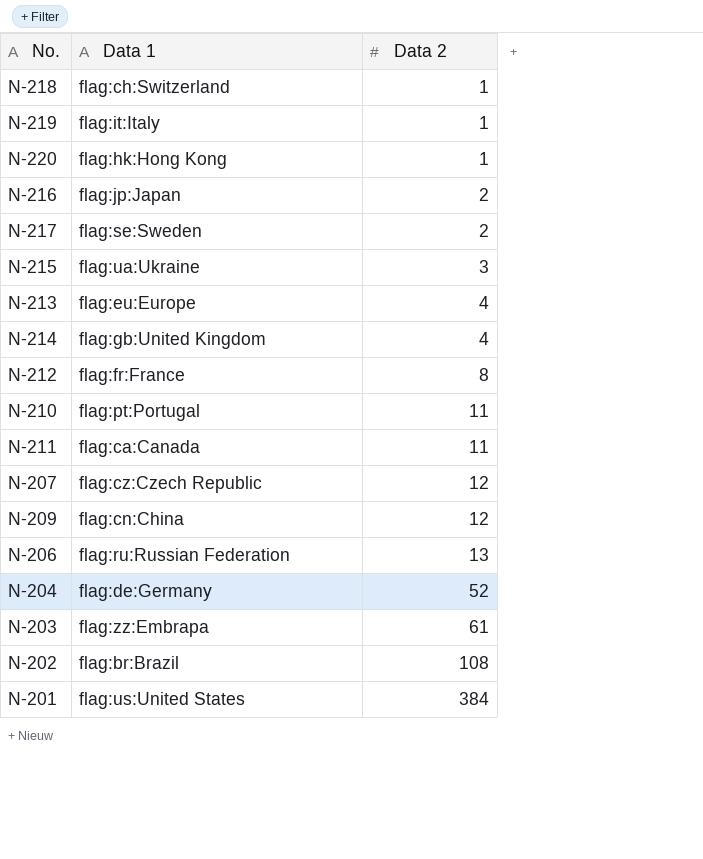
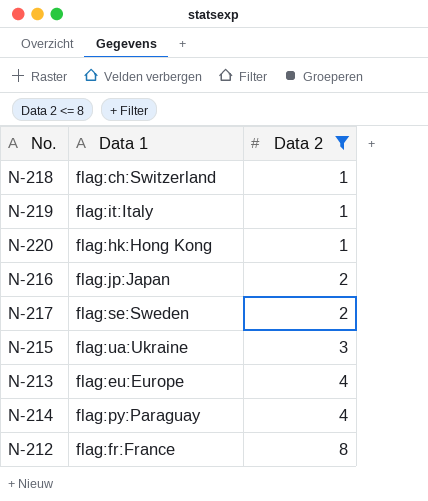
filter: none -> Data 2 <= 8
N-214 | Data 1: flag:gb:United Kingdom -> flag:py:Paraguay

